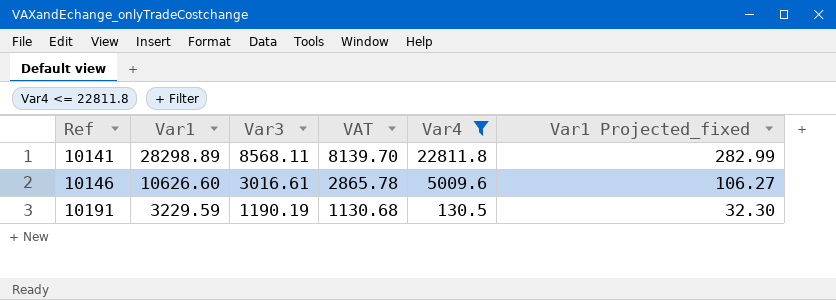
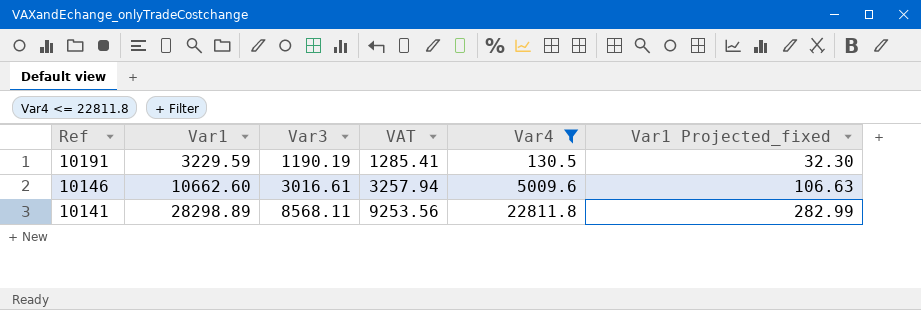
row order: Ref ascending -> Ref descending
column VAT | formula: [Var3] * 0.95 -> [Var3] * 1.08
10146 | Var1: 10626.60 -> 10662.60
10146 | Var1 Projected_fixed: 106.27 -> 106.63

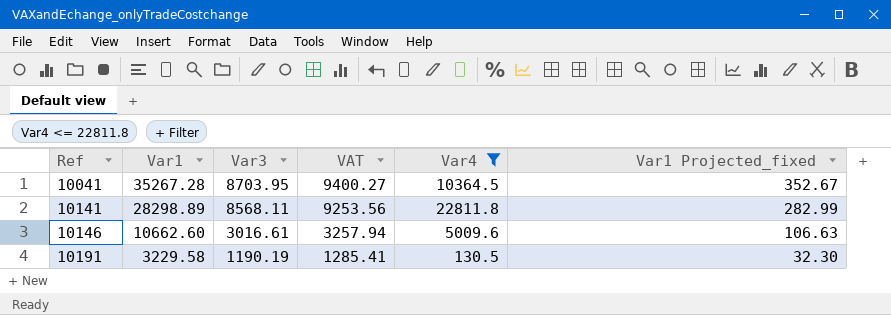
row order: Ref descending -> Ref ascending
row 10041: none -> 35267.28 | 8703.95 | 9400.27 | 10364.5 | 352.67
10191 | Var1: 3229.59 -> 3229.58

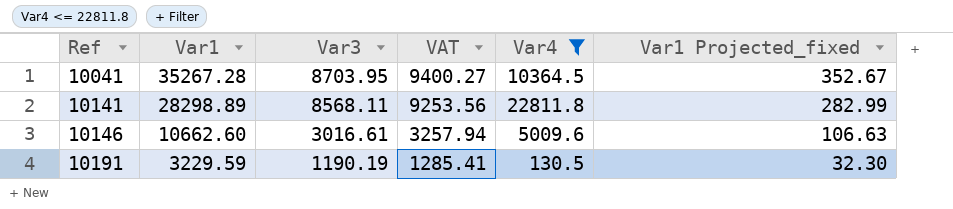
10191 | Var1: 3229.58 -> 3229.59

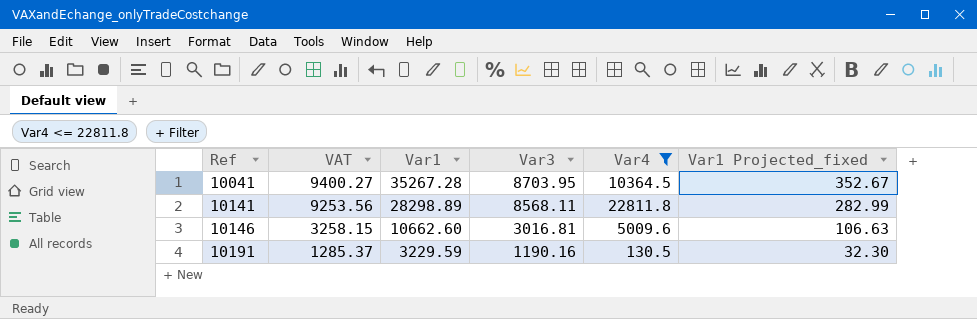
column VAT | position: 4 -> 2
10146 | VAT: 3257.94 -> 3258.15
10146 | Var3: 3016.61 -> 3016.81
10191 | VAT: 1285.41 -> 1285.37
10191 | Var3: 1190.19 -> 1190.16

